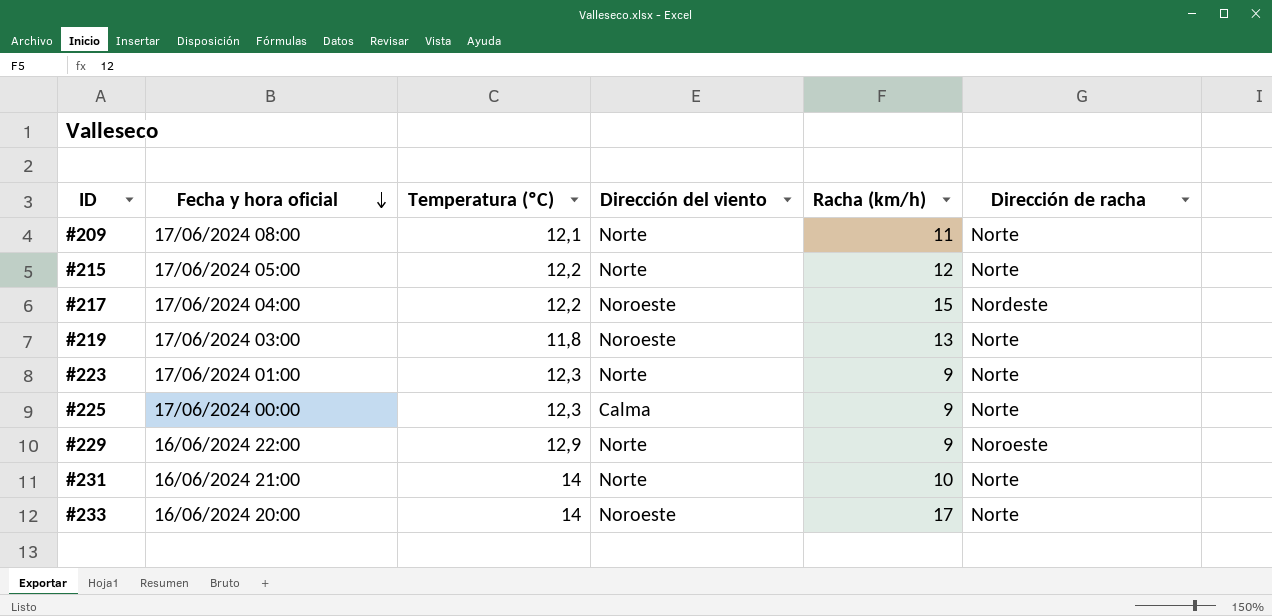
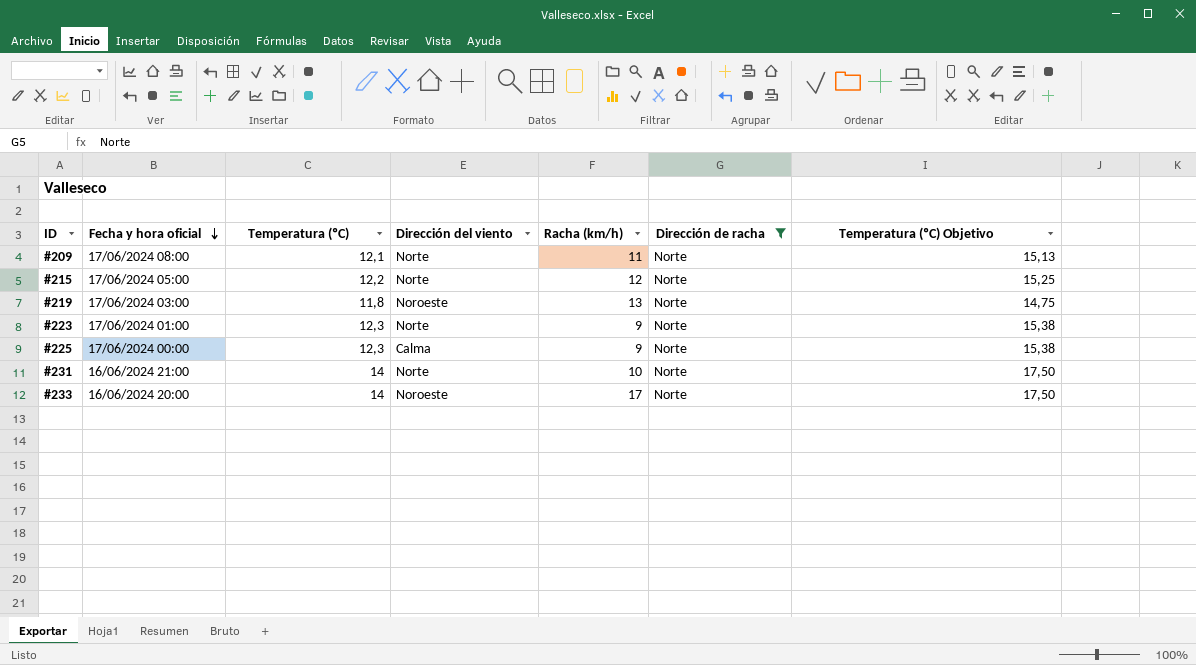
filter: none -> Dirección de racha = Norte
column Temperatura (ºC) Objetivo | formula: none -> [Temperatura (ºC)] * 1,25

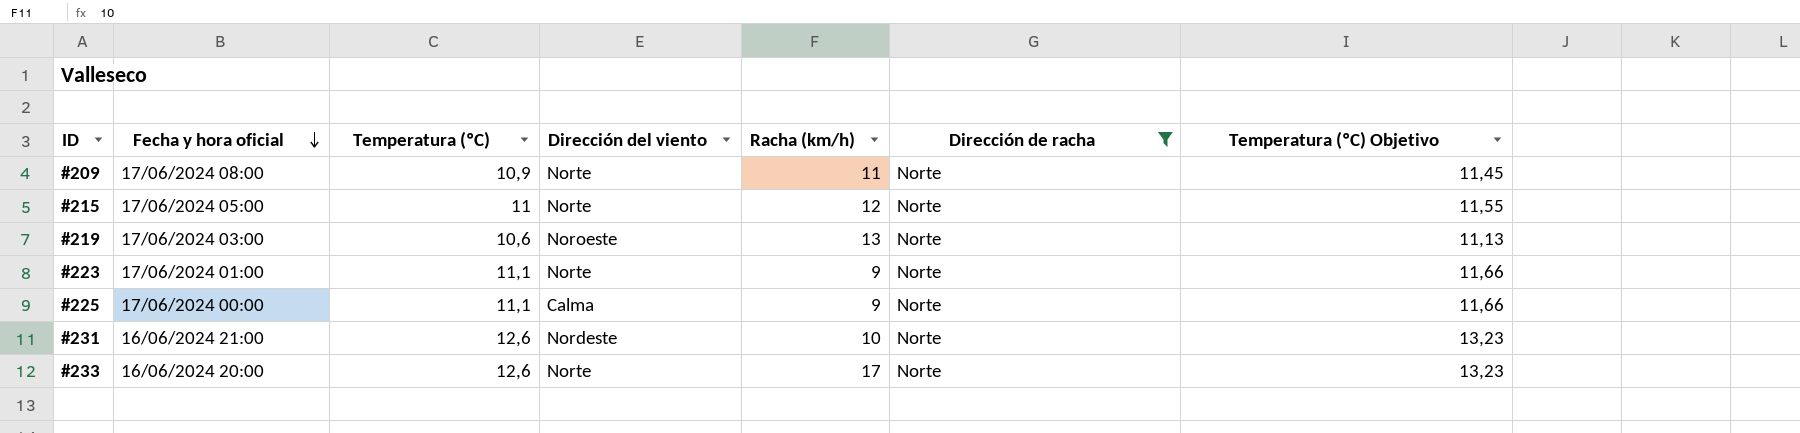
column Temperatura (ºC) Objetivo | formula: [Temperatura (ºC)] * 1,25 -> [Temperatura (ºC)] * 1,05
#209 | Temperatura (ºC): 12,1 -> 10,9
#215 | Temperatura (ºC): 12,2 -> 11
#219 | Temperatura (ºC): 11,8 -> 10,6
#223 | Temperatura (ºC): 12,3 -> 11,1
#225 | Temperatura (ºC): 12,3 -> 11,1
#231 | Temperatura (ºC): 14 -> 12,6
#231 | Dirección del viento: Norte -> Nordeste
#233 | Temperatura (ºC): 14 -> 12,6
#233 | Dirección del viento: Noroeste -> Norte

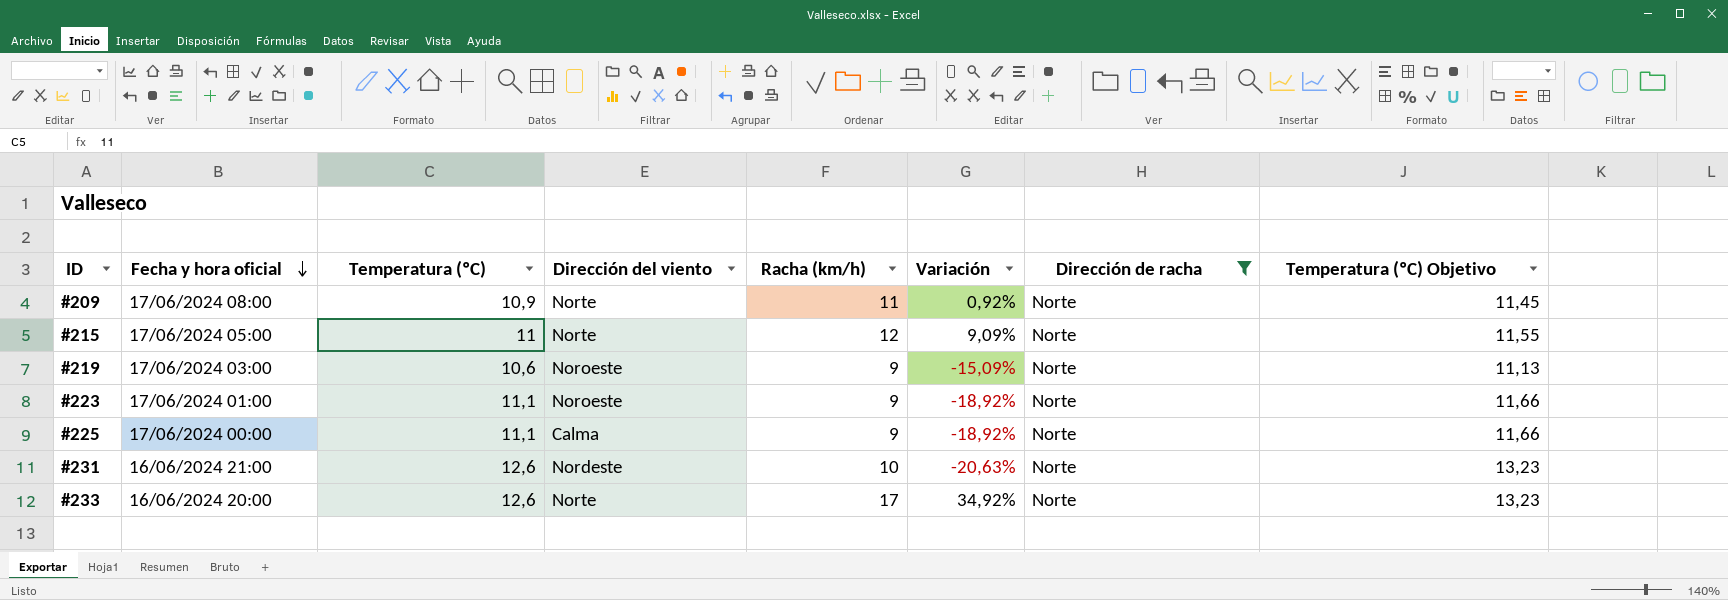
column Variación | formula: none -> ([Racha (km/h)] - [Temperatura (ºC)]) / [Temperatura (ºC)]
#219 | Racha (km/h): 13 -> 9
#223 | Dirección del viento: Norte -> Noroeste

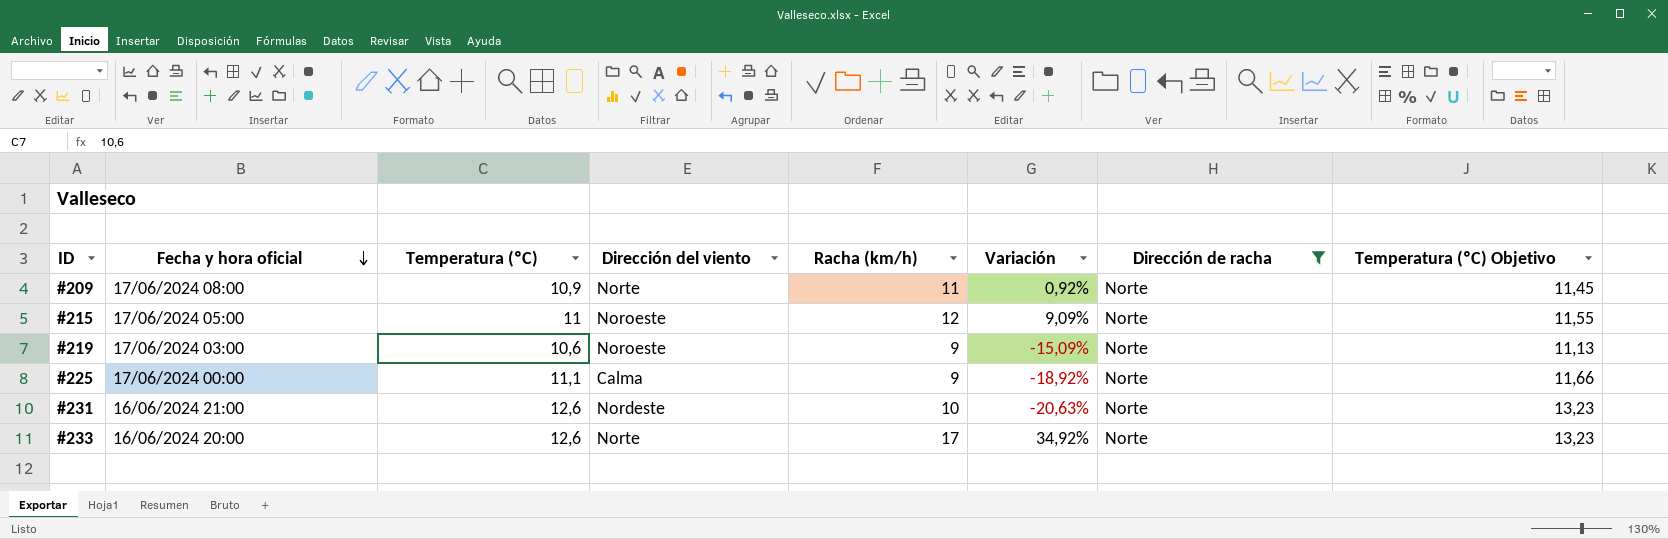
row #223: 17/06/2024 01:00 | 11,1 | Noroeste | 9 | -18,92% | Norte | 11,66 -> none
#215 | Dirección del viento: Norte -> Noroeste

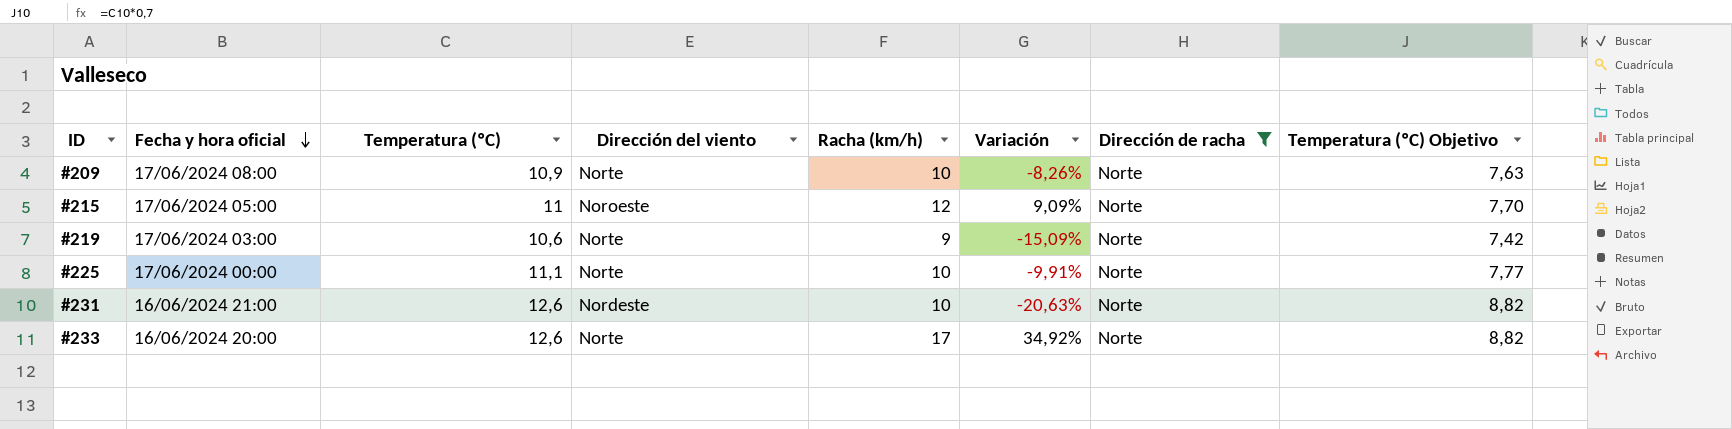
column Temperatura (ºC) Objetivo | formula: [Temperatura (ºC)] * 1,05 -> [Temperatura (ºC)] * 0,7
#209 | Racha (km/h): 11 -> 10
#209 | Variación: 0,92% -> -8,26%
#219 | Dirección del viento: Noroeste -> Norte
#225 | Dirección del viento: Calma -> Norte
#225 | Racha (km/h): 9 -> 10
#225 | Variación: -18,92% -> -9,91%

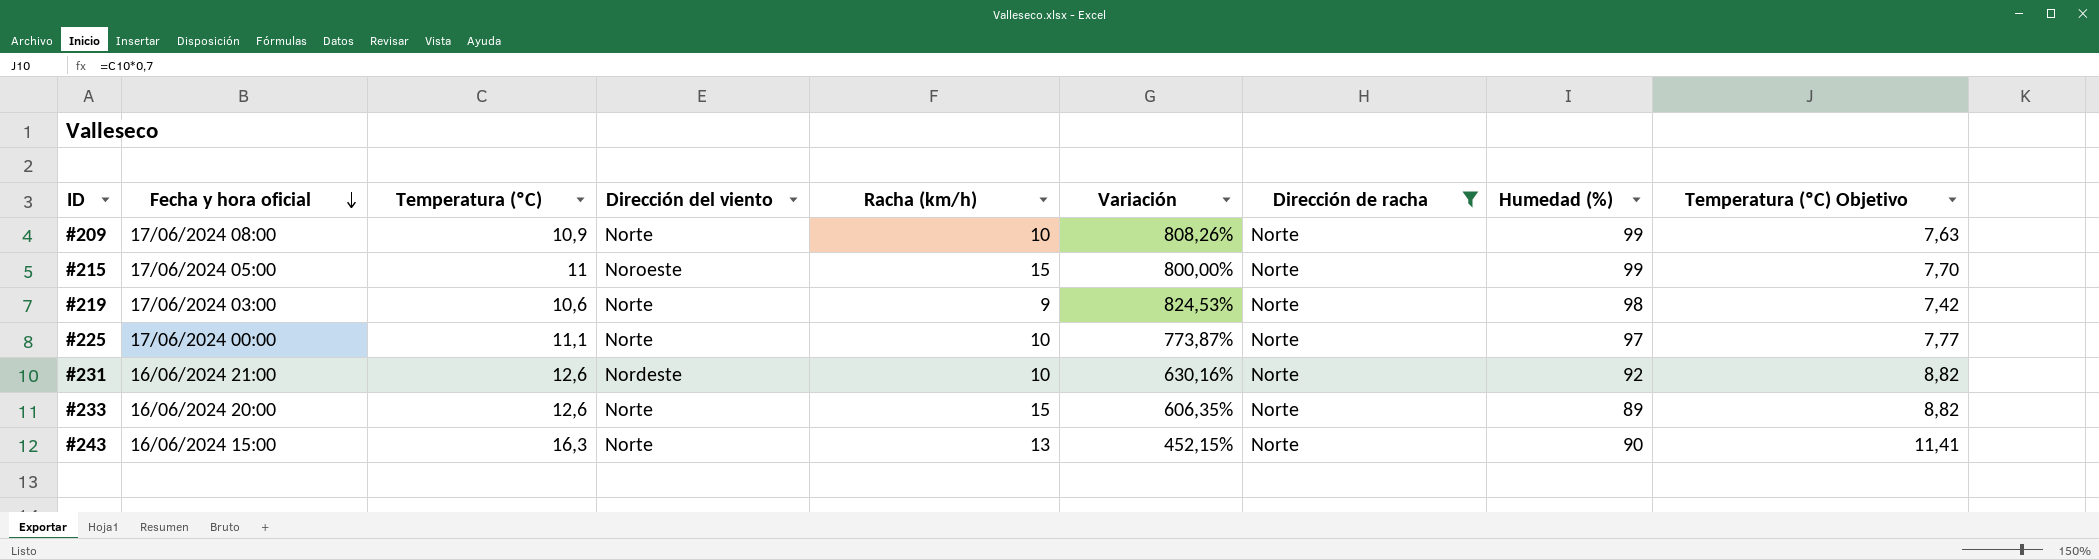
column Variación | formula: ([Racha (km/h)] - [Temperatura (ºC)]) / [Temperatura (ºC)] -> ([Humedad (%)] - [Temperatura (ºC)]) / [Temperatura (ºC)]
column Humedad (%) | position: none -> 8
#215 | Racha (km/h): 12 -> 15
#233 | Racha (km/h): 17 -> 15
row #243: none -> 16/06/2024 15:00 | 16,3 | Norte | 13 | 452,15% | Norte | 90 | 11,41

